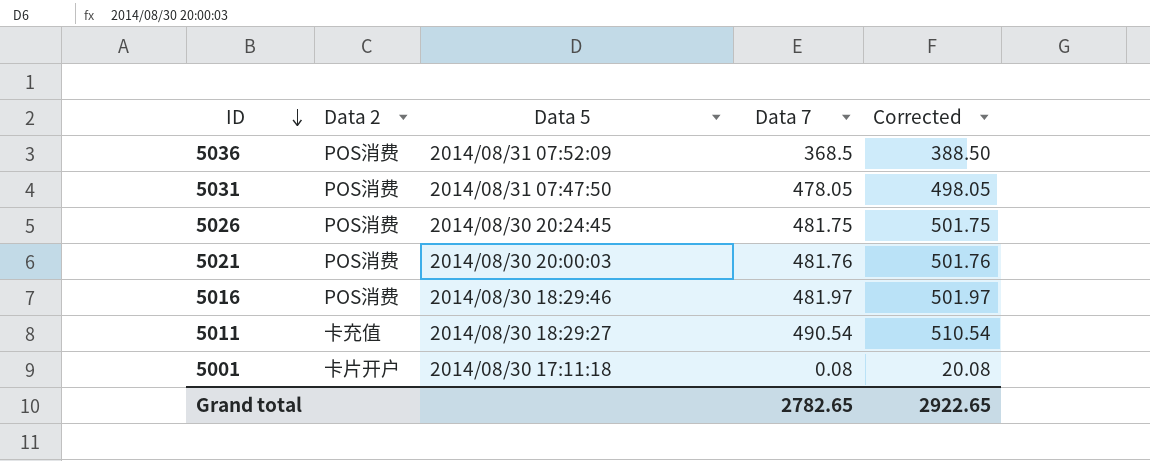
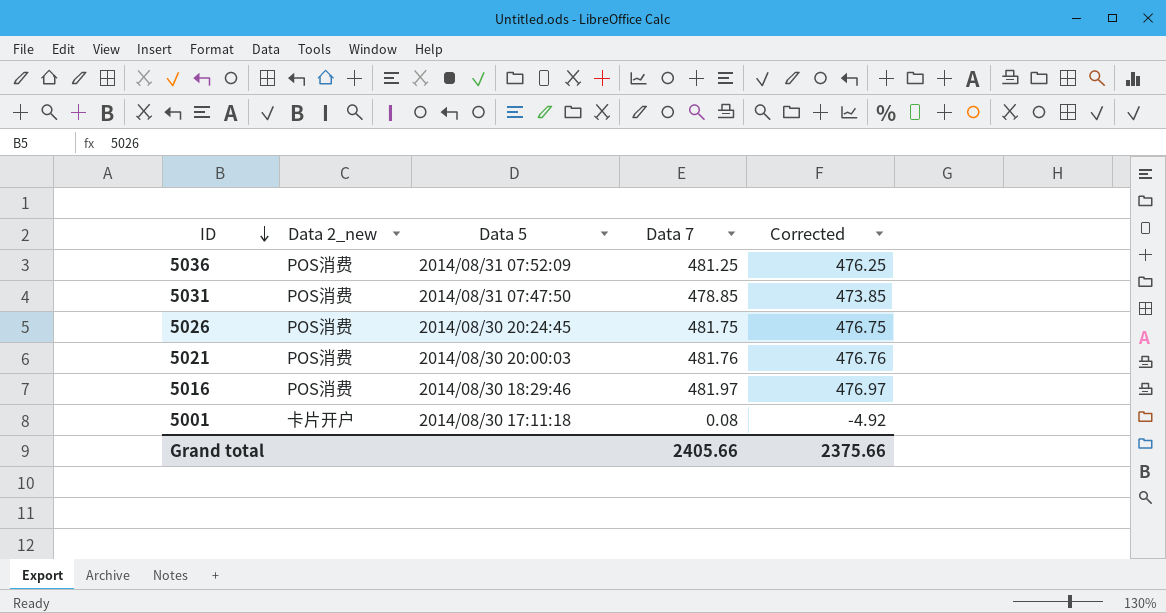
column name: Data 2 -> Data 2_new
column Corrected | formula: [Data 7] + 20 -> [Data 7] - 5
row 5011: 卡充值 | 2014/08/30 18:29:27 | 490.54 | 510.54 -> none
5036 | Data 7: 368.5 -> 481.25
5031 | Data 7: 478.05 -> 478.85
Grand total | Data 7: 2782.65 -> 2405.66
Grand total | Corrected: 2922.65 -> 2375.66

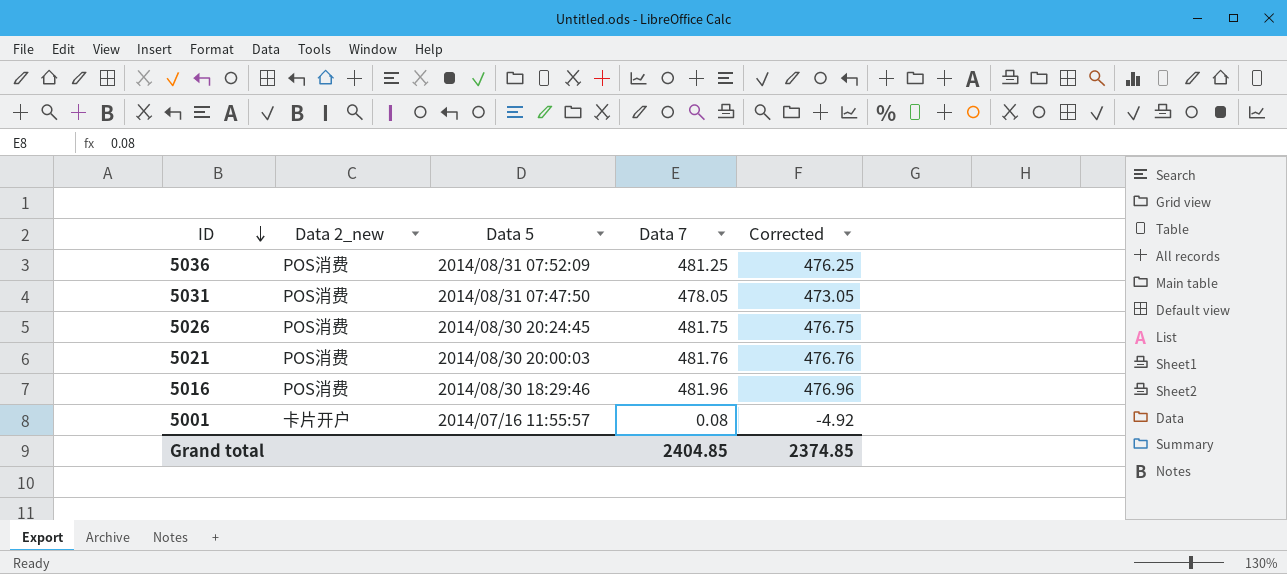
5031 | Data 7: 478.85 -> 478.05
5031 | Corrected: 473.85 -> 473.05
5016 | Data 7: 481.97 -> 481.96
5016 | Corrected: 476.97 -> 476.96
5001 | Data 5: 2014/08/30 17:11:18 -> 2014/07/16 11:55:57
Grand total | Data 7: 2405.66 -> 2404.85
Grand total | Corrected: 2375.66 -> 2374.85

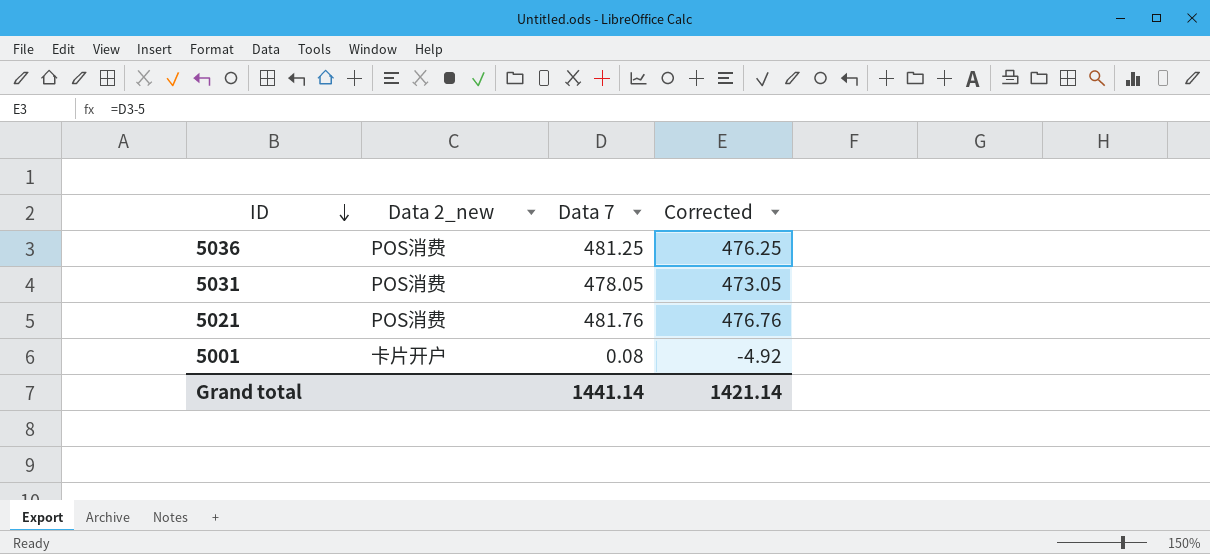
column Data 5 | position: 3 -> none
row 5026: POS消费 | 2014/08/30 20:24:45 | 481.75 | 476.75 -> none
row 5016: POS消费 | 2014/08/30 18:29:46 | 481.96 | 476.96 -> none
Grand total | Data 7: 2404.85 -> 1441.14
Grand total | Corrected: 2374.85 -> 1421.14

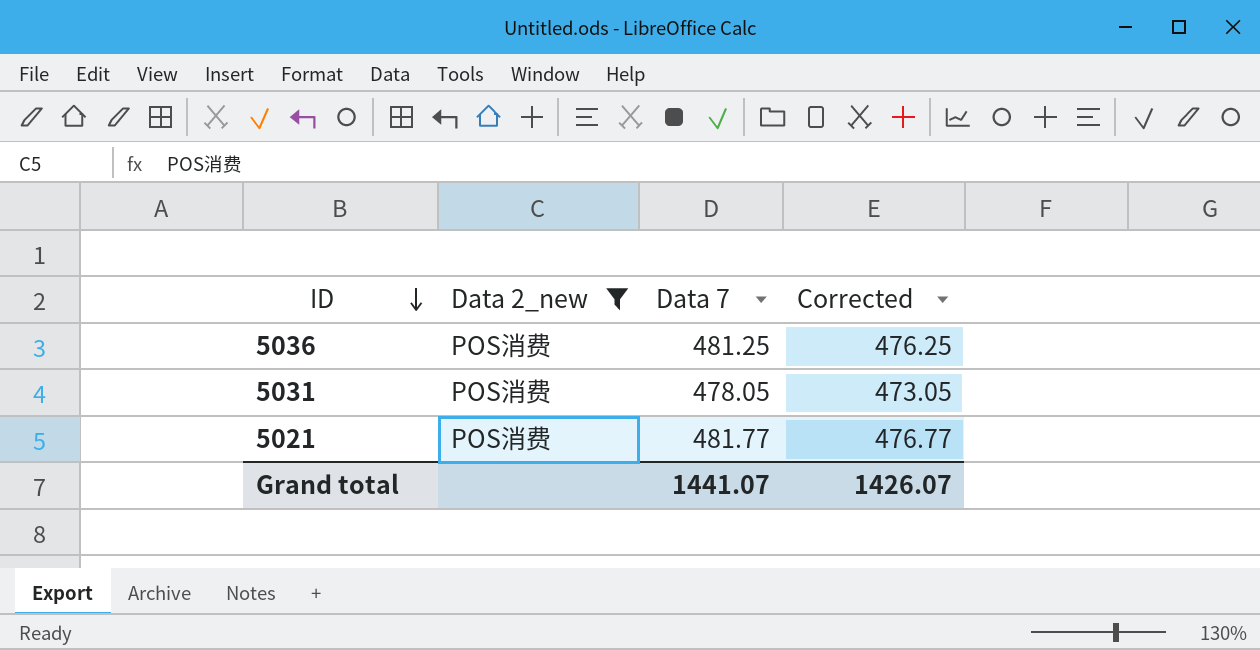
filter: none -> Data 2_new = POS消费
5021 | Data 7: 481.76 -> 481.77
5021 | Corrected: 476.76 -> 476.77
Grand total | Data 7: 1441.14 -> 1441.07
Grand total | Corrected: 1421.14 -> 1426.07

